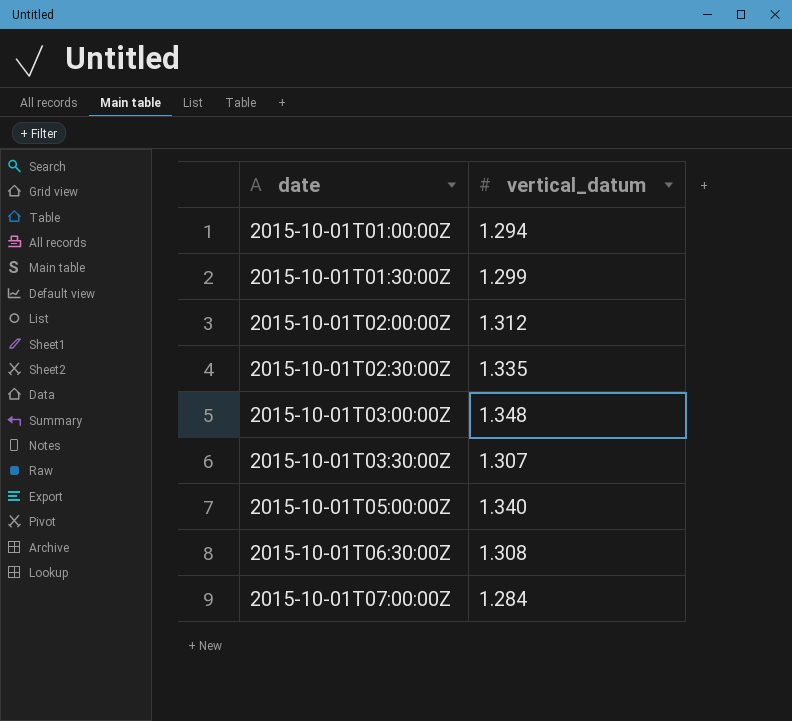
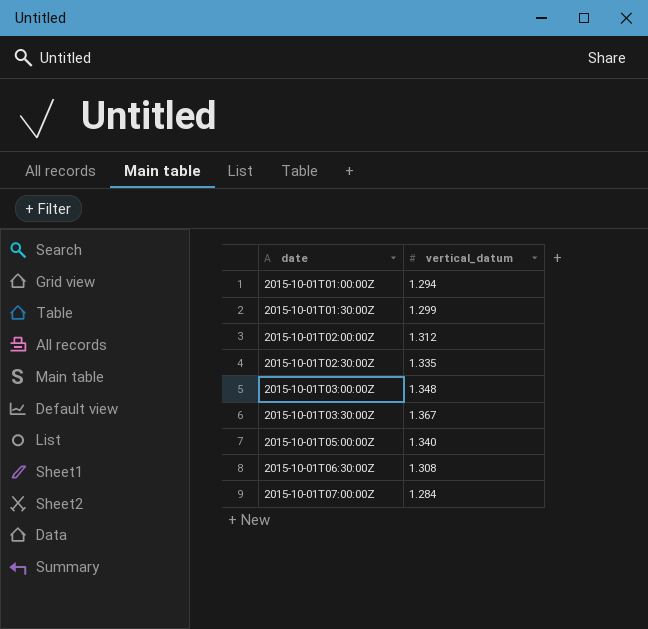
2015-10-01T03:30:00Z | vertical_datum: 1.307 -> 1.367

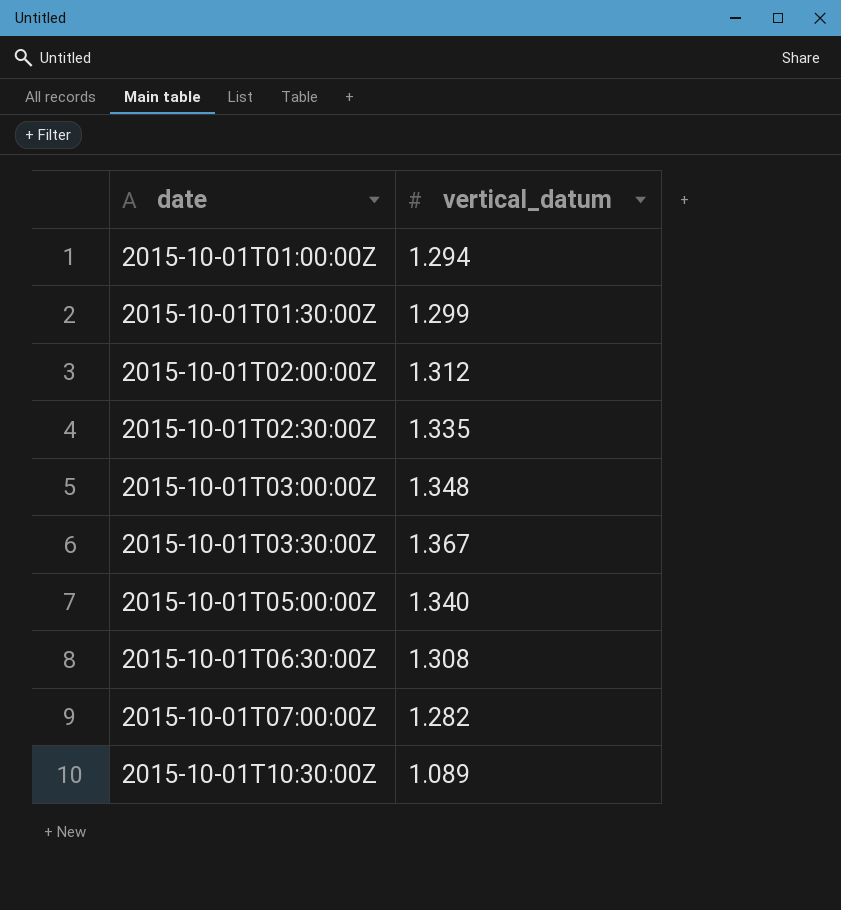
2015-10-01T07:00:00Z | vertical_datum: 1.284 -> 1.282
row 2015-10-01T10:30:00Z: none -> 1.089

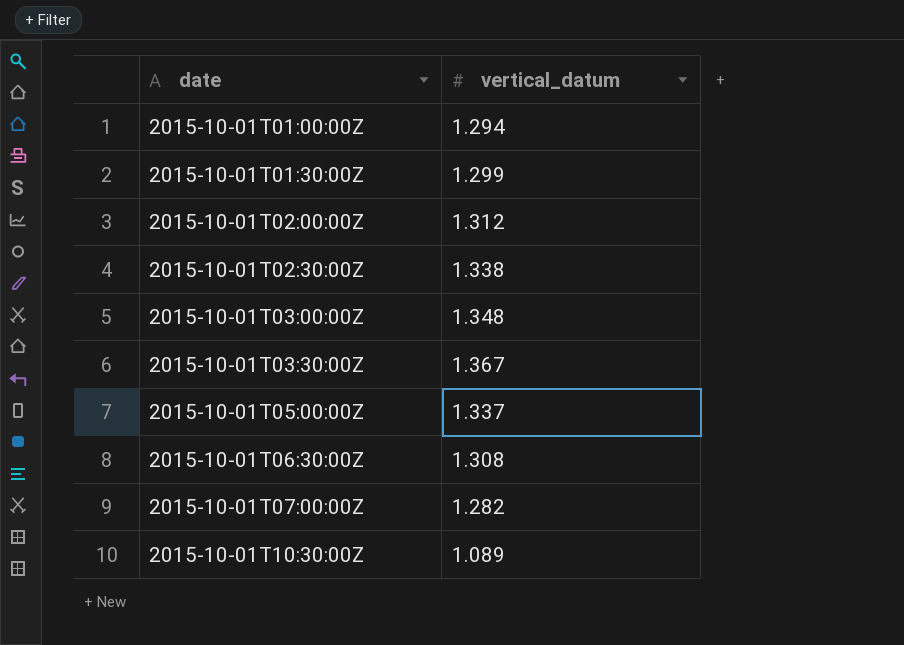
2015-10-01T02:30:00Z | vertical_datum: 1.335 -> 1.338
2015-10-01T05:00:00Z | vertical_datum: 1.340 -> 1.337

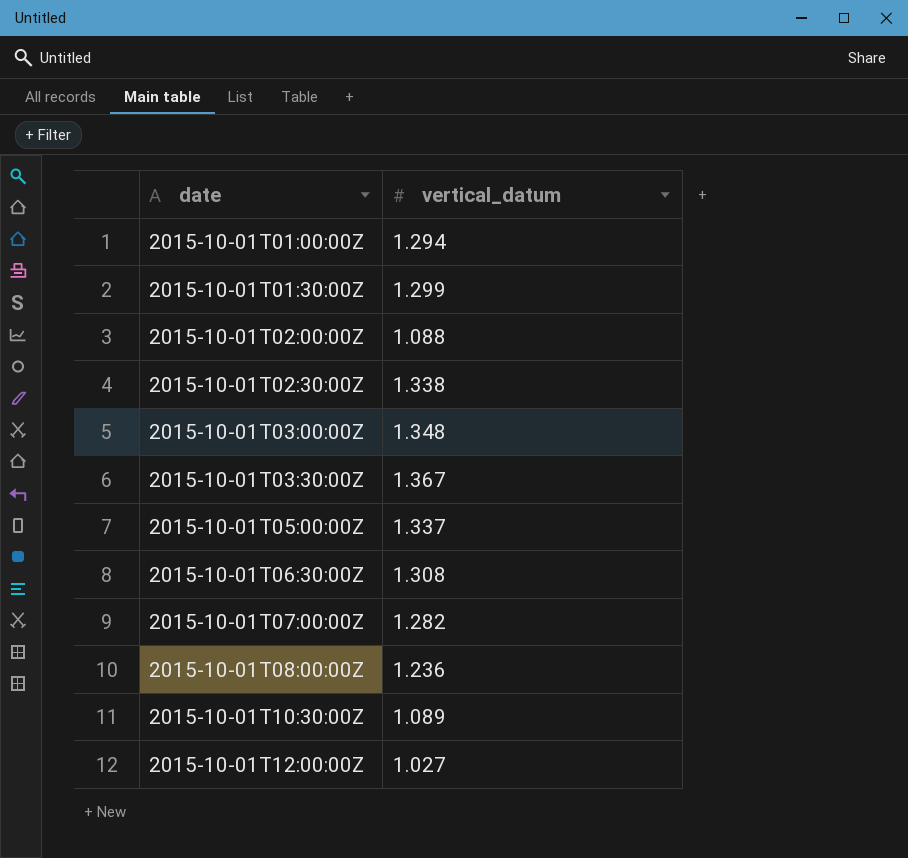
2015-10-01T02:00:00Z | vertical_datum: 1.312 -> 1.088
row 2015-10-01T08:00:00Z: none -> 1.236
row 2015-10-01T12:00:00Z: none -> 1.027

